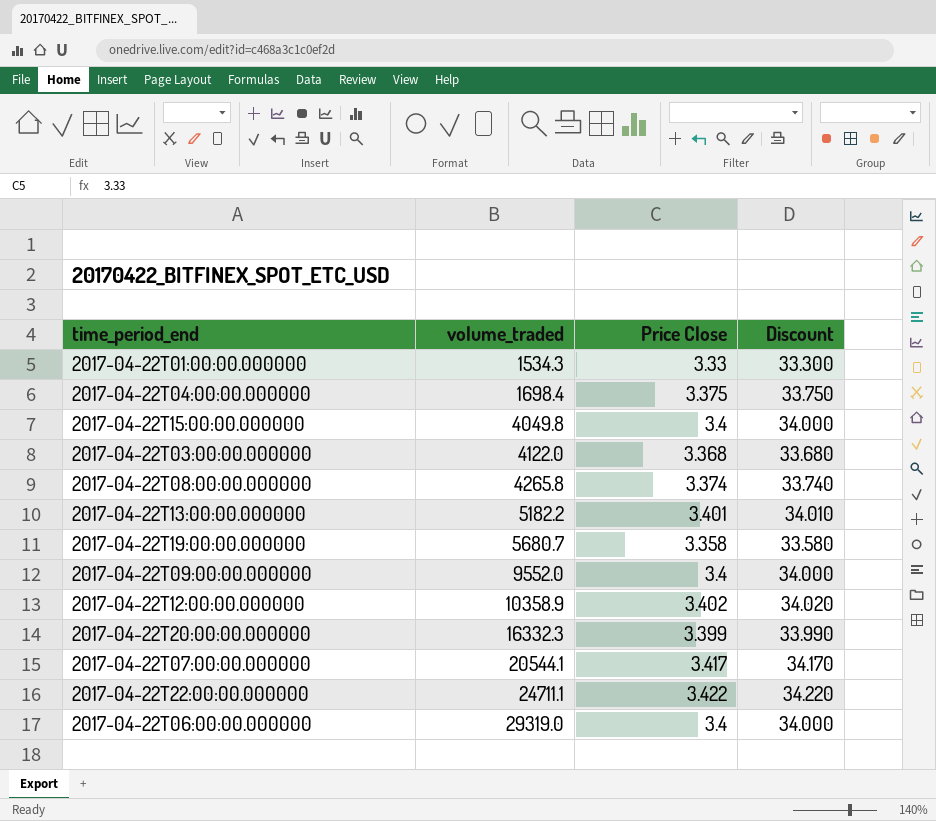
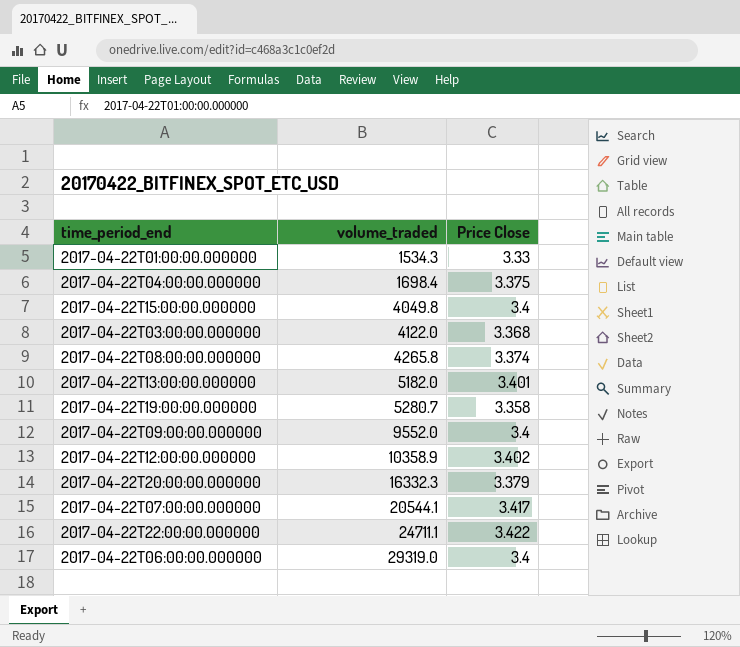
column Discount | formula: [Price Close] * 10 -> none
2017-04-22T13:00:00.000000 | volume_traded: 5182.2 -> 5182.0
2017-04-22T19:00:00.000000 | volume_traded: 5680.7 -> 5280.7
2017-04-22T20:00:00.000000 | Price Close: 3.399 -> 3.379

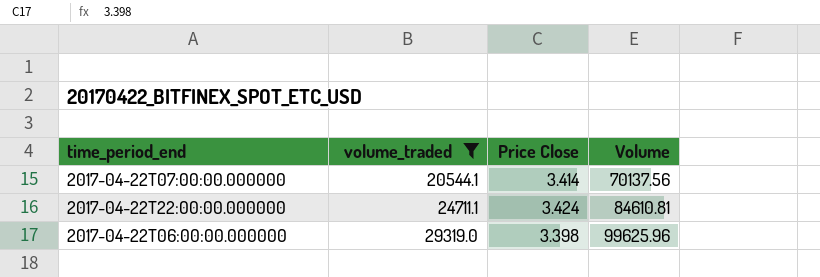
filter: none -> volume_traded >= 20544.1
column Volume | formula: none -> [volume_traded] * [Price Close]
2017-04-22T07:00:00.000000 | Price Close: 3.417 -> 3.414
2017-04-22T22:00:00.000000 | Price Close: 3.422 -> 3.424
2017-04-22T06:00:00.000000 | Price Close: 3.4 -> 3.398

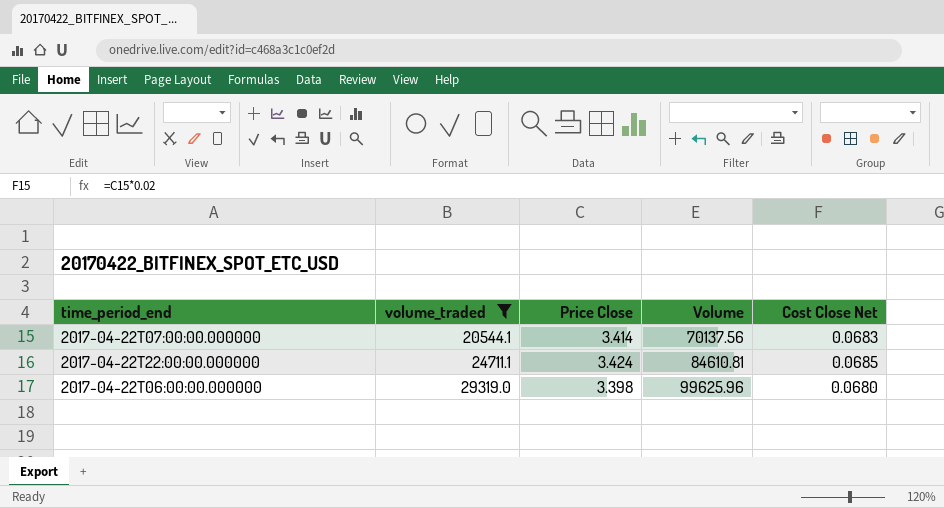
column Cost Close Net | formula: none -> [Price Close] * 0.02

